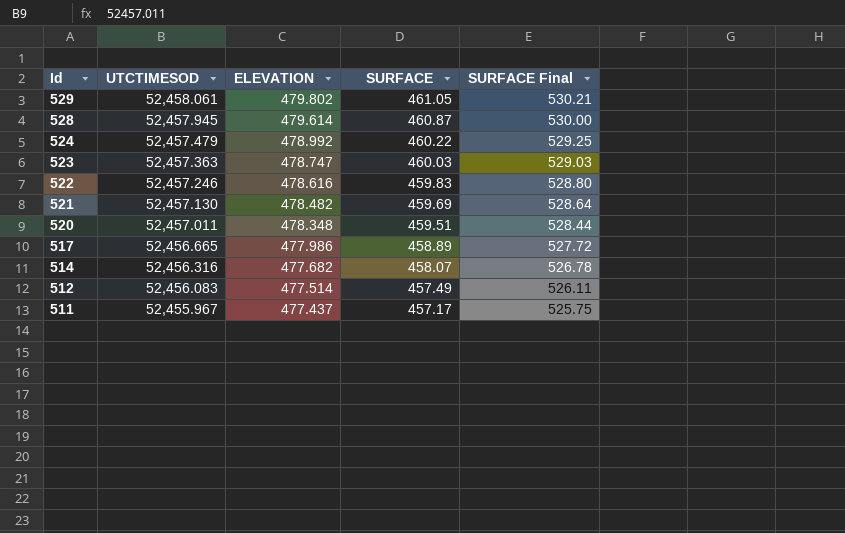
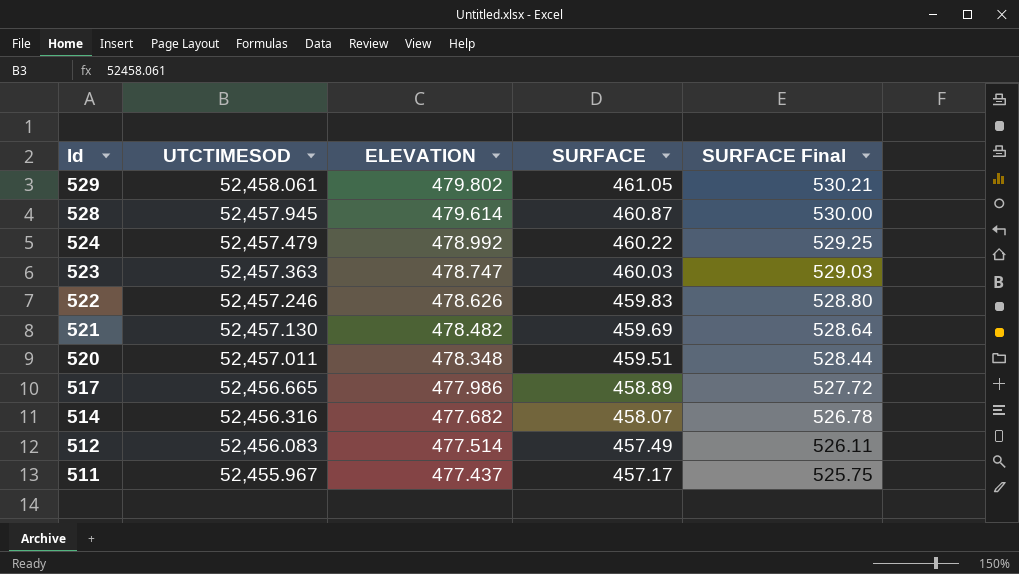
522 | ELEVATION: 478.616 -> 478.626

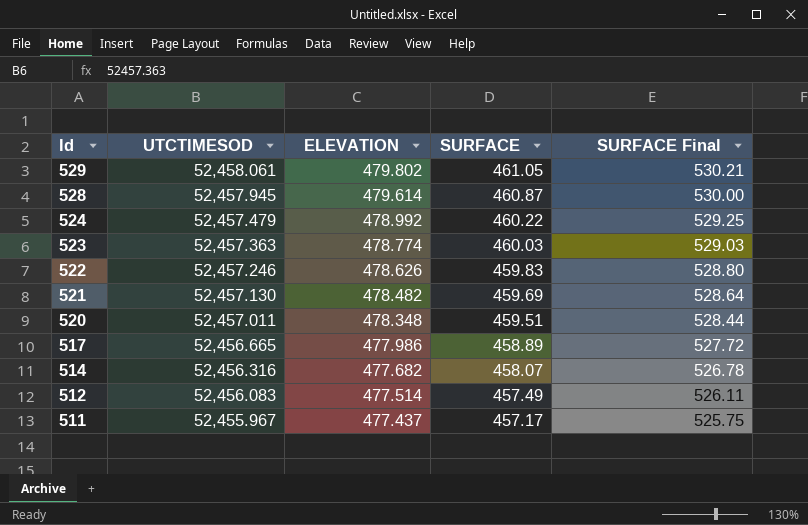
523 | ELEVATION: 478.747 -> 478.774

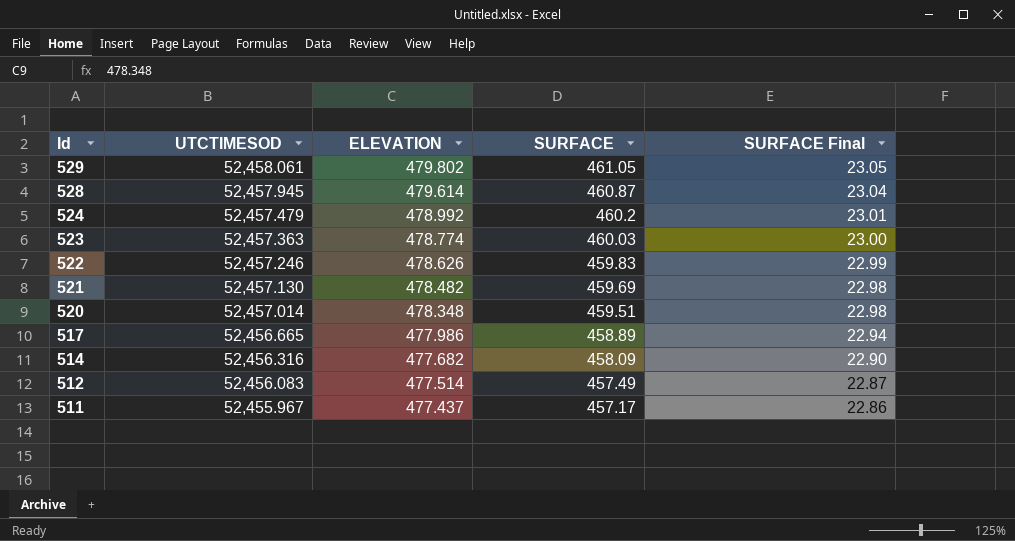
column SURFACE Final | formula: [SURFACE] * 1.15 -> [SURFACE] * 0.05
524 | SURFACE: 460.22 -> 460.2
520 | UTCTIMESOD: 52,457.011 -> 52,457.014
514 | SURFACE: 458.07 -> 458.09

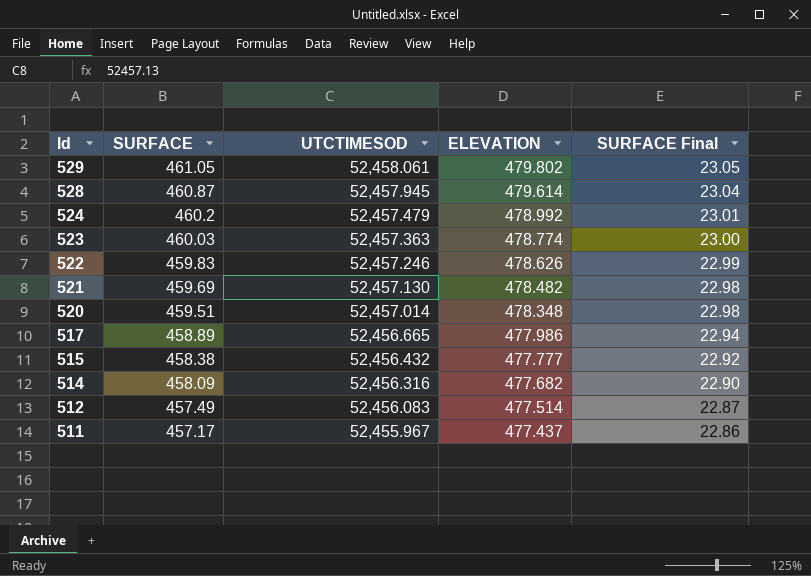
column SURFACE | position: 4 -> 2
row 515: none -> 458.38 | 52,456.432 | 477.777 | 22.92

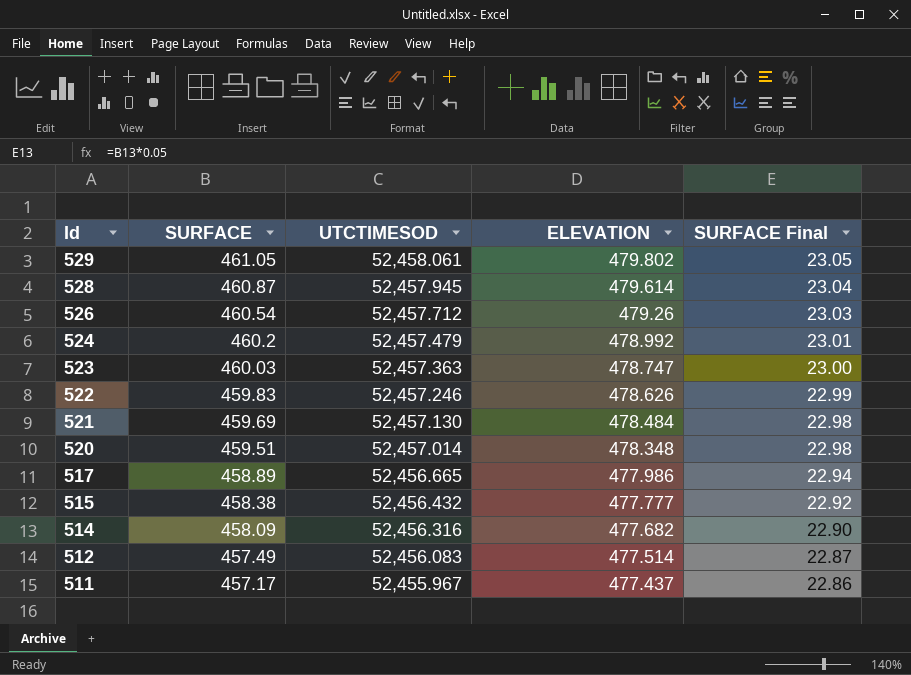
row 526: none -> 460.54 | 52,457.712 | 479.26 | 23.03
523 | ELEVATION: 478.774 -> 478.747
521 | ELEVATION: 478.482 -> 478.484

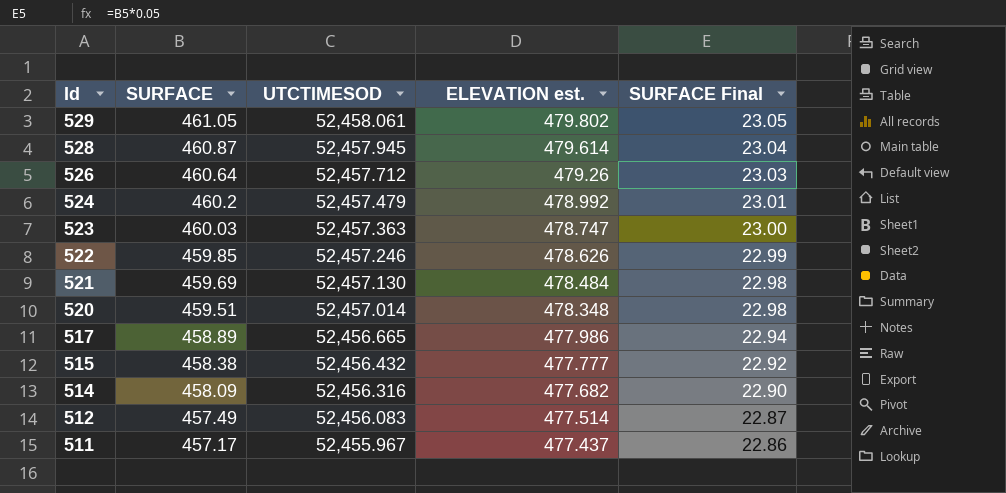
column name: ELEVATION -> ELEVATION est.
526 | SURFACE: 460.54 -> 460.64
522 | SURFACE: 459.83 -> 459.85

